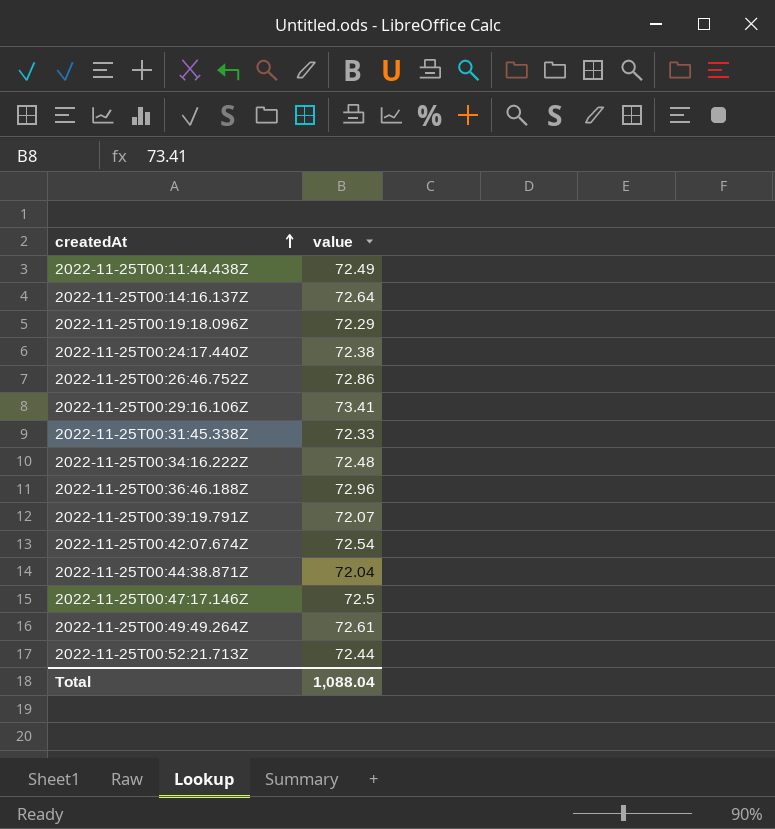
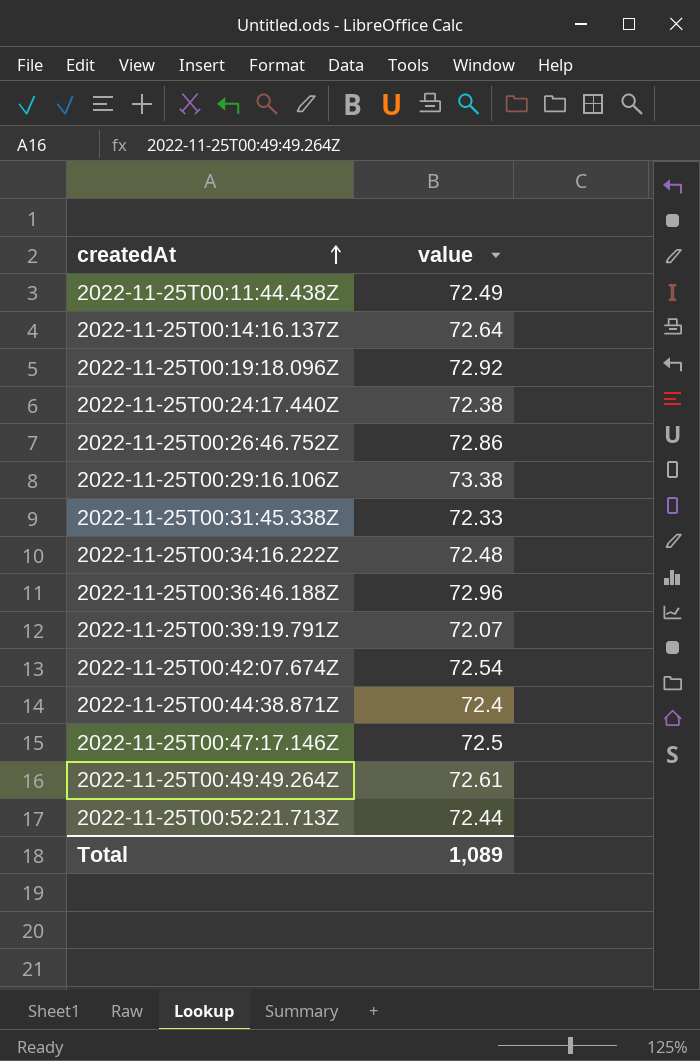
2022-11-25T00:19:18.096Z | value: 72.29 -> 72.92
2022-11-25T00:29:16.106Z | value: 73.41 -> 73.38
2022-11-25T00:44:38.871Z | value: 72.04 -> 72.4
Total | value: 1,088.04 -> 1,089

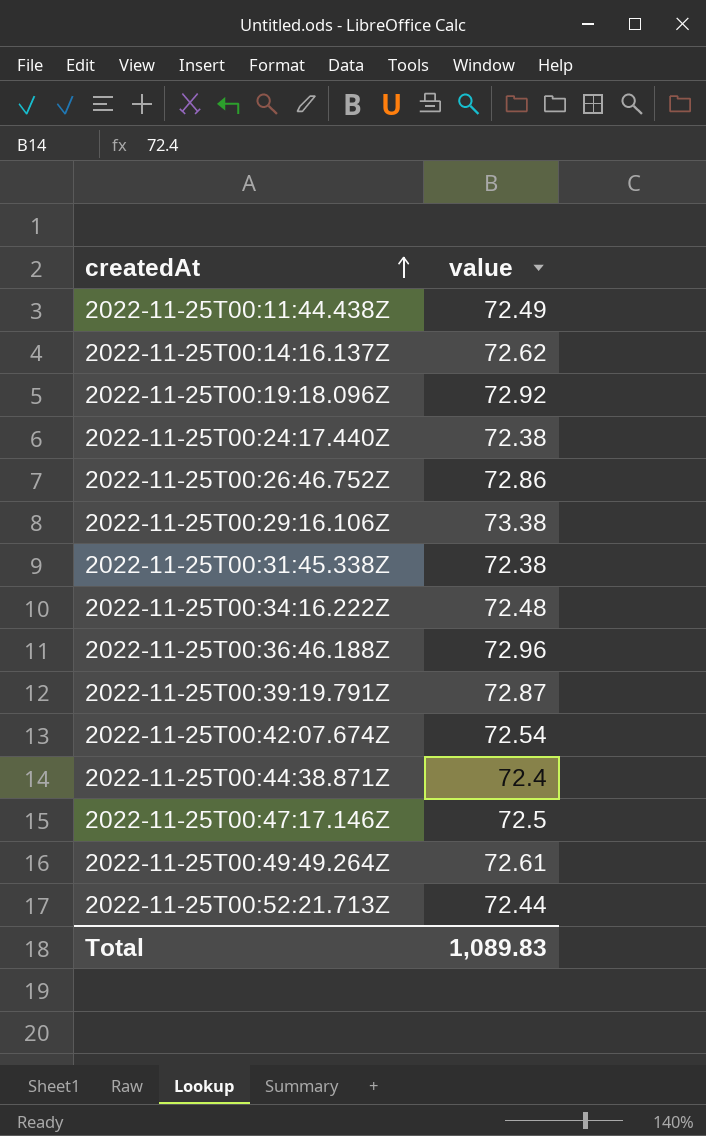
2022-11-25T00:14:16.137Z | value: 72.64 -> 72.62
2022-11-25T00:31:45.338Z | value: 72.33 -> 72.38
2022-11-25T00:39:19.791Z | value: 72.07 -> 72.87
Total | value: 1,089 -> 1,089.83

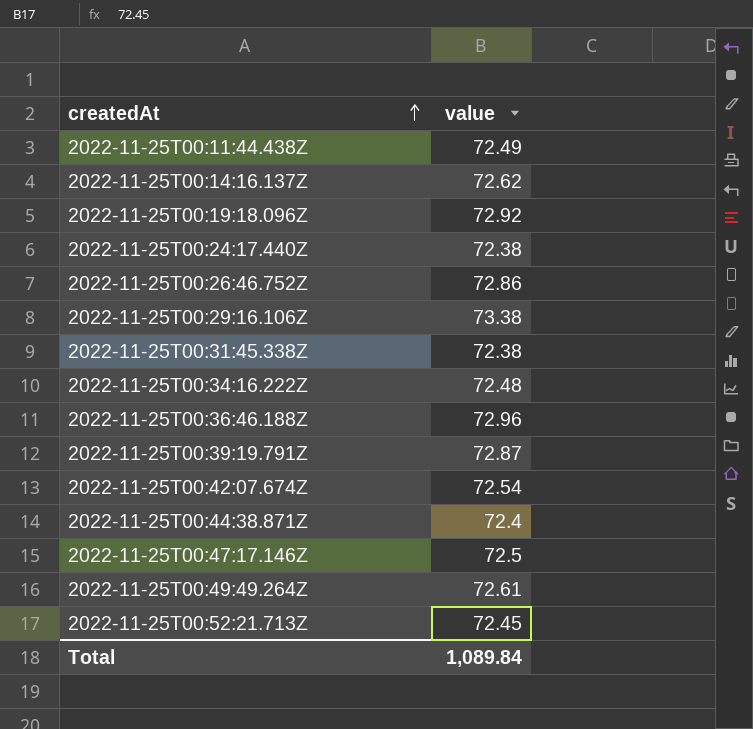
2022-11-25T00:52:21.713Z | value: 72.44 -> 72.45
Total | value: 1,089.83 -> 1,089.84

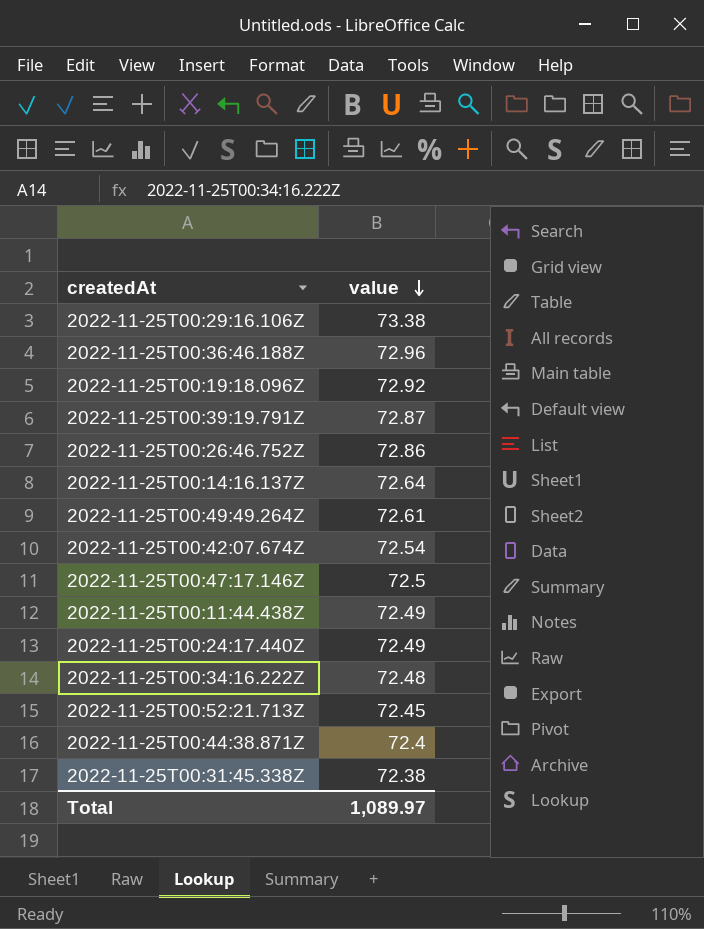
row order: createdAt ascending -> value descending
2022-11-25T00:14:16.137Z | value: 72.62 -> 72.64
2022-11-25T00:24:17.440Z | value: 72.38 -> 72.49
Total | value: 1,089.84 -> 1,089.97

